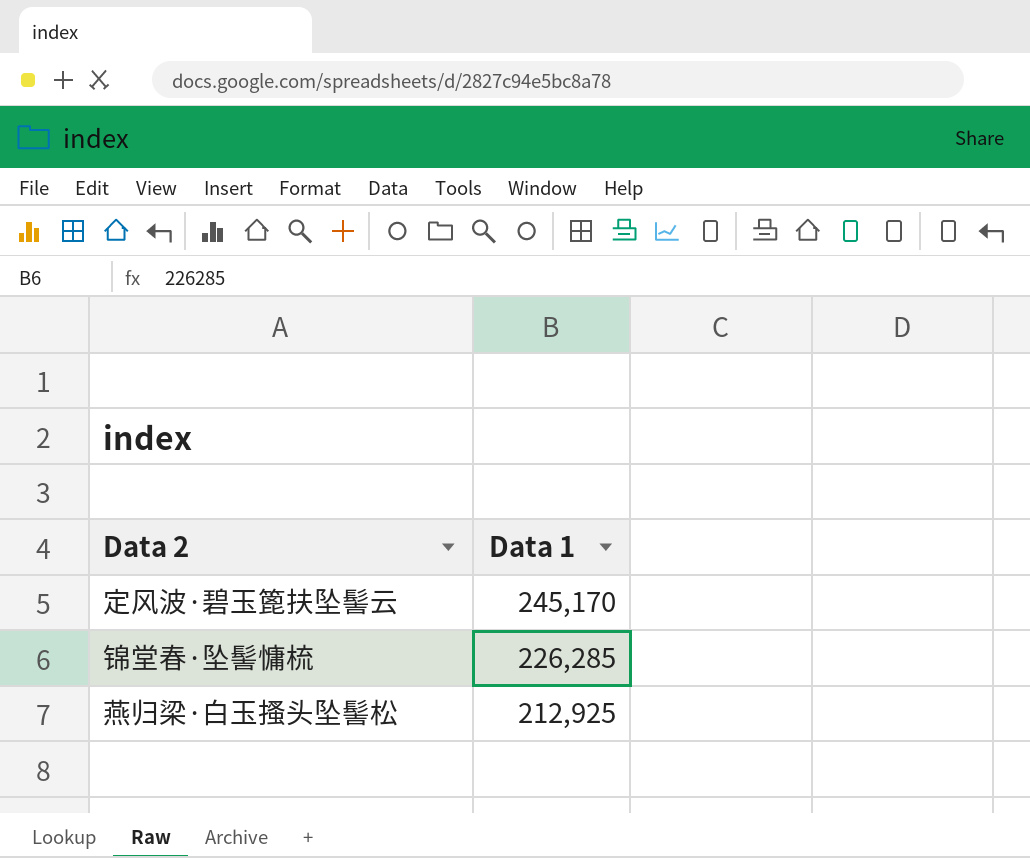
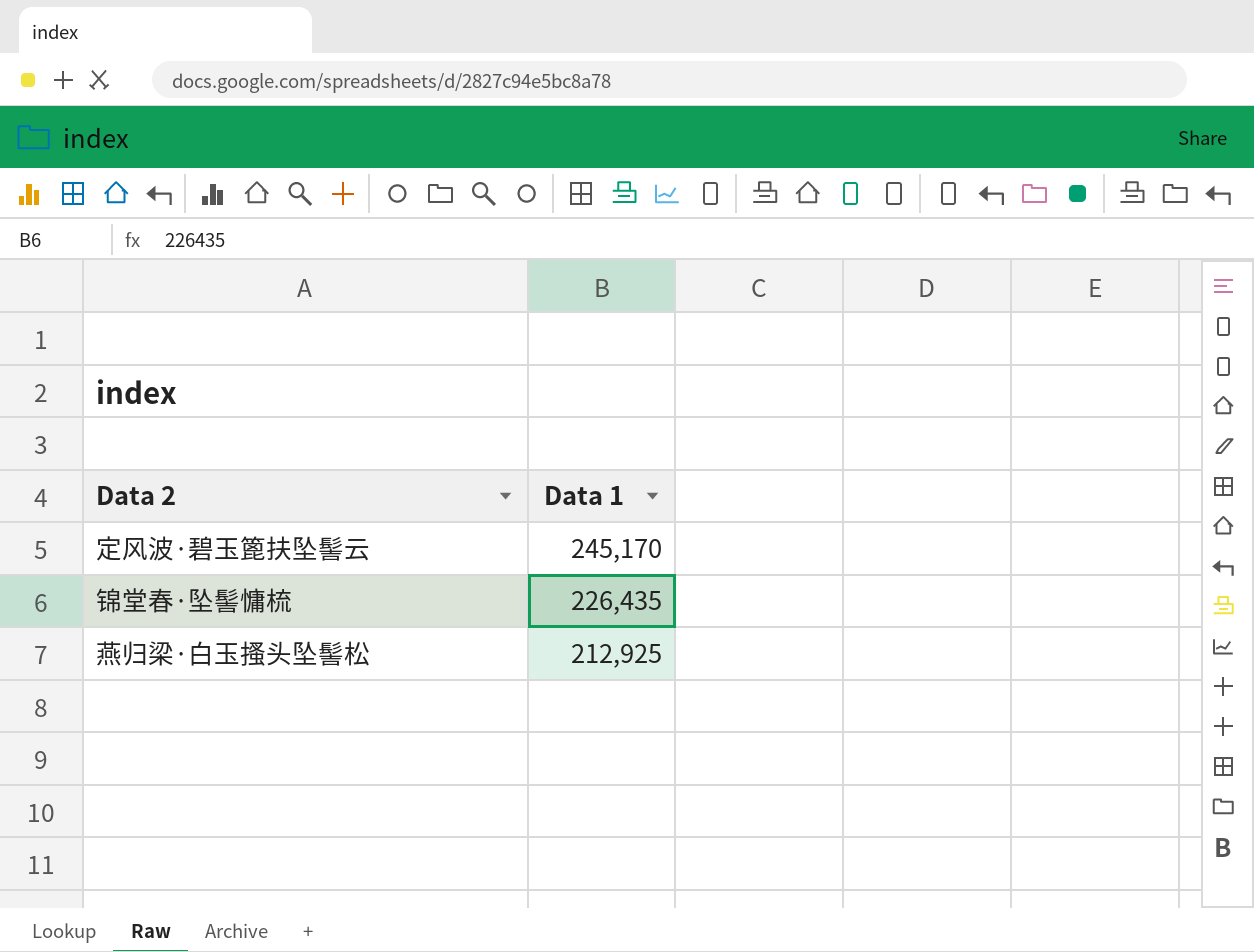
锦堂春·坠髻慵梳 | Data 1: 226,285 -> 226,435

